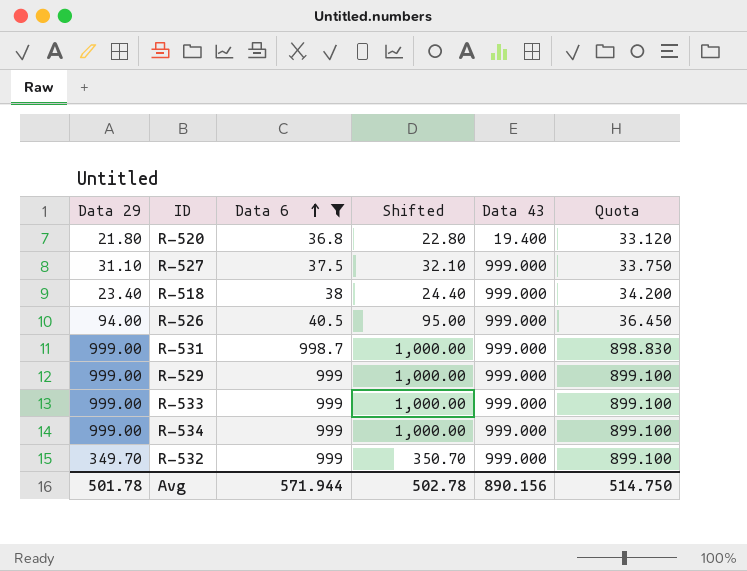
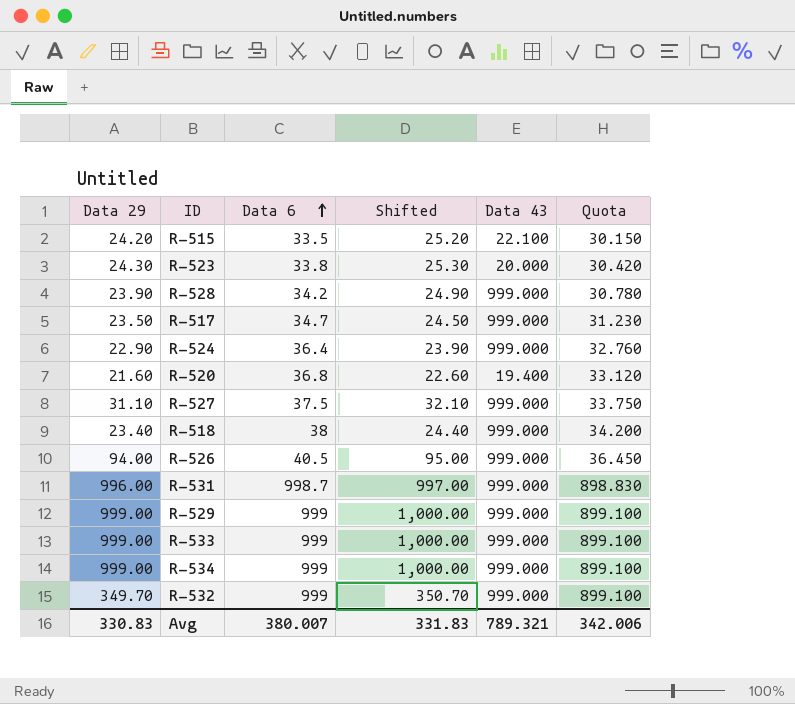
filter: Data 6 >= 36.8 -> none
R-520 | Data 29: 21.80 -> 21.60
R-520 | Shifted: 22.80 -> 22.60
R-531 | Data 29: 999.00 -> 996.00
R-531 | Shifted: 1,000.00 -> 997.00
Avg | Data 29: 501.78 -> 330.83
Avg | Data 6: 571.944 -> 380.007
Avg | Shifted: 502.78 -> 331.83
Avg | Data 43: 890.156 -> 789.321
Avg | Quota: 514.750 -> 342.006

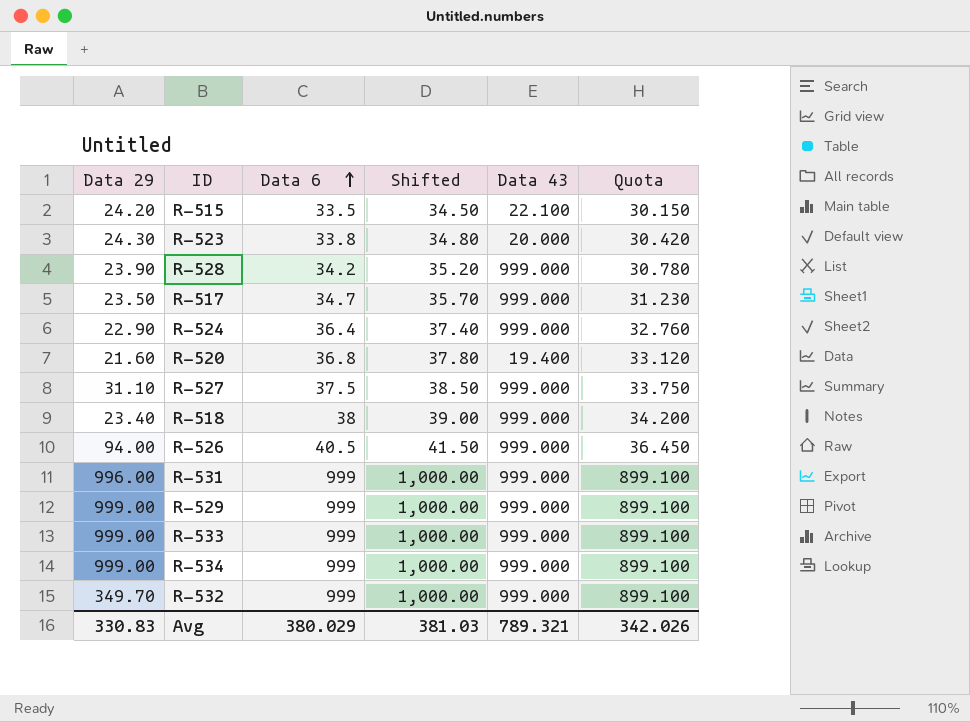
column Shifted | formula: [Data 29] + 1 -> [Data 6] + 1
R-531 | Data 6: 998.7 -> 999
R-531 | Quota: 898.830 -> 899.100
Avg | Data 6: 380.007 -> 380.029
Avg | Shifted: 331.83 -> 381.03
Avg | Quota: 342.006 -> 342.026

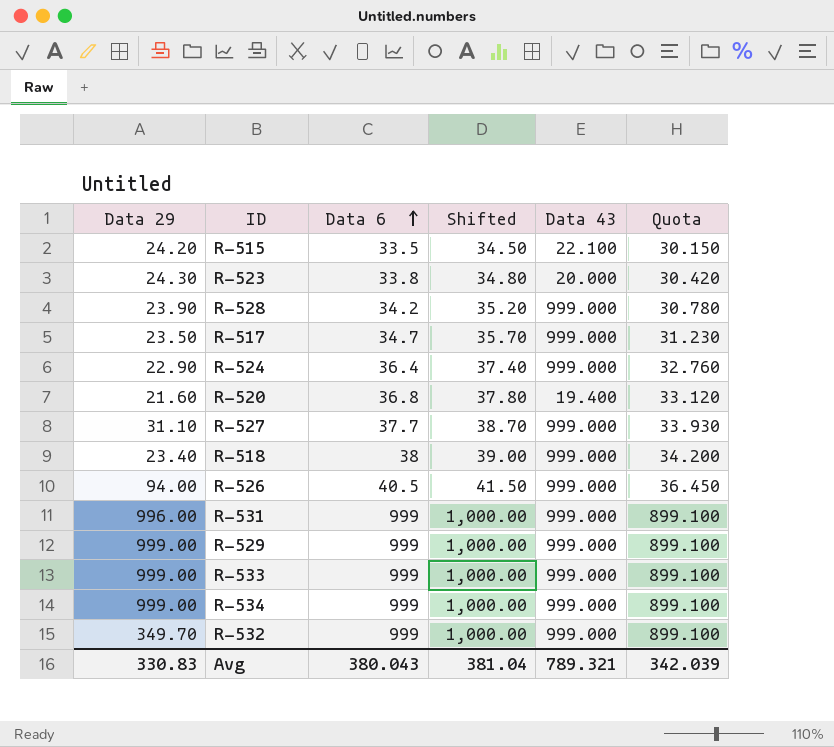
R-527 | Data 6: 37.5 -> 37.7
R-527 | Shifted: 38.50 -> 38.70
R-527 | Quota: 33.750 -> 33.930
Avg | Data 6: 380.029 -> 380.043
Avg | Shifted: 381.03 -> 381.04
Avg | Quota: 342.026 -> 342.039

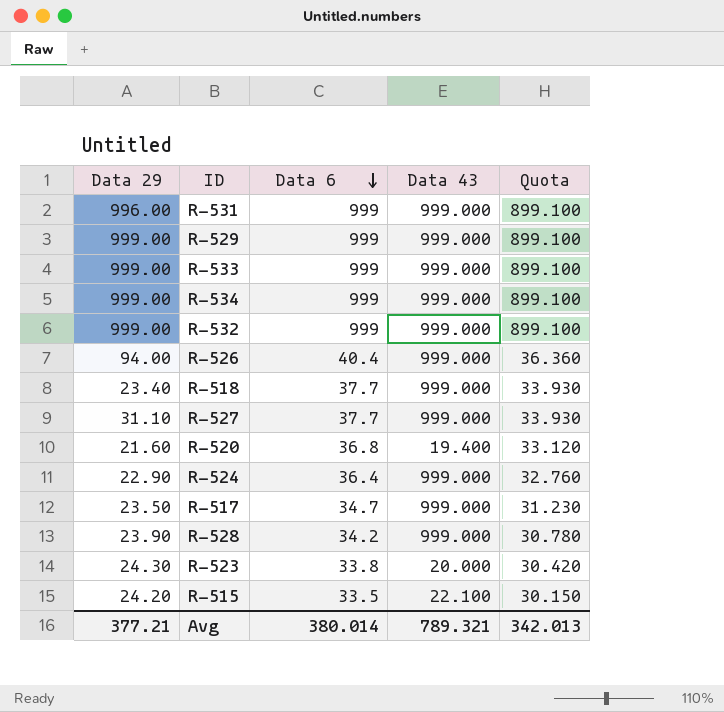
row order: Data 6 ascending -> Data 6 descending
column Shifted | formula: [Data 6] + 1 -> none
R-532 | Data 29: 349.70 -> 999.00
R-526 | Data 6: 40.5 -> 40.4
R-526 | Quota: 36.450 -> 36.360
R-518 | Data 6: 38 -> 37.7
R-518 | Quota: 34.200 -> 33.930
Avg | Data 29: 330.83 -> 377.21
Avg | Data 6: 380.043 -> 380.014
Avg | Quota: 342.039 -> 342.013

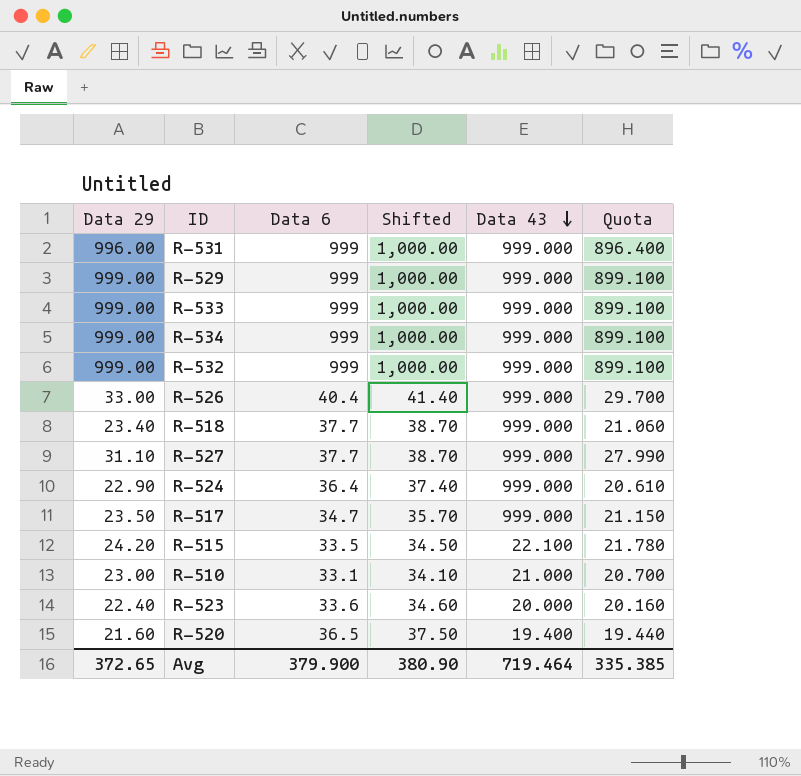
row order: Data 6 descending -> Data 43 descending
column Shifted | formula: none -> [Data 6] + 1
column Quota | formula: [Data 6] * 0.9 -> [Data 29] * 0.9
row R-528: 23.90 | 34.2 | 999.000 | 30.780 -> none
R-526 | Data 29: 94.00 -> 33.00
row R-510: none -> 23.00 | 33.1 | 34.10 | 21.000 | 20.700
R-523 | Data 29: 24.30 -> 22.40
R-523 | Data 6: 33.8 -> 33.6
R-520 | Data 6: 36.8 -> 36.5
Avg | Data 29: 377.21 -> 372.65
Avg | Data 6: 380.014 -> 379.900
Avg | Data 43: 789.321 -> 719.464
Avg | Quota: 342.013 -> 335.385

